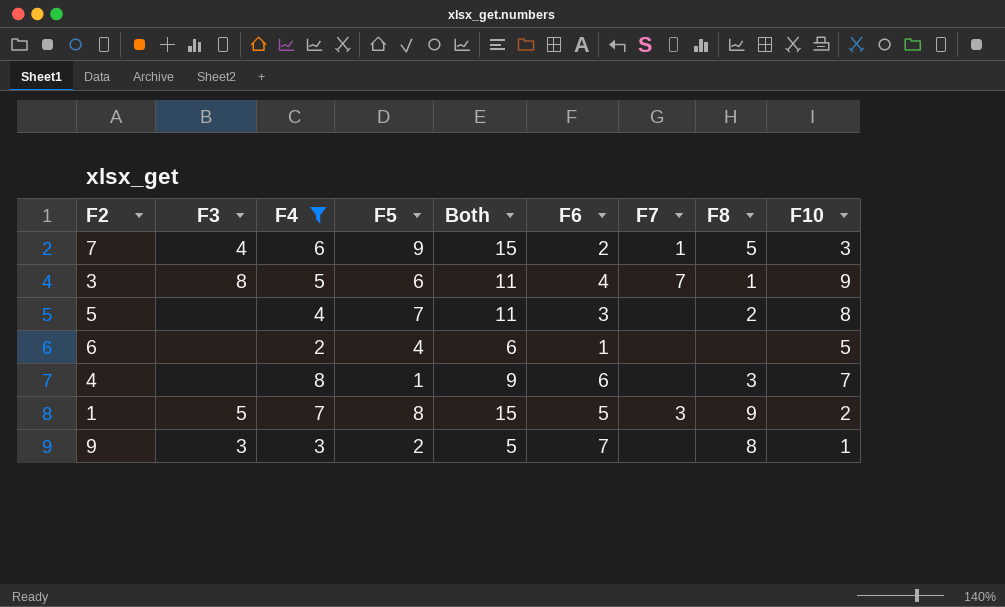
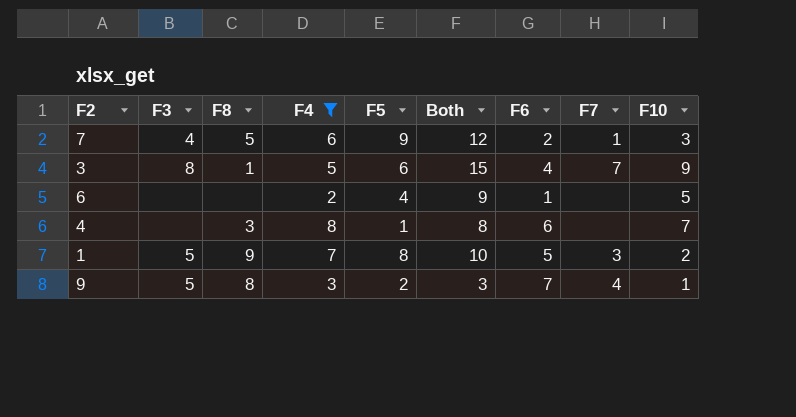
column F8 | position: 8 -> 3
column Both | formula: [F4] + [F5] -> [F5] + [F10]
row 5: none | 4 | 7 | 11 | 3 | none | 2 | 8 -> none
9 | F3: 3 -> 5
9 | F7: none -> 4

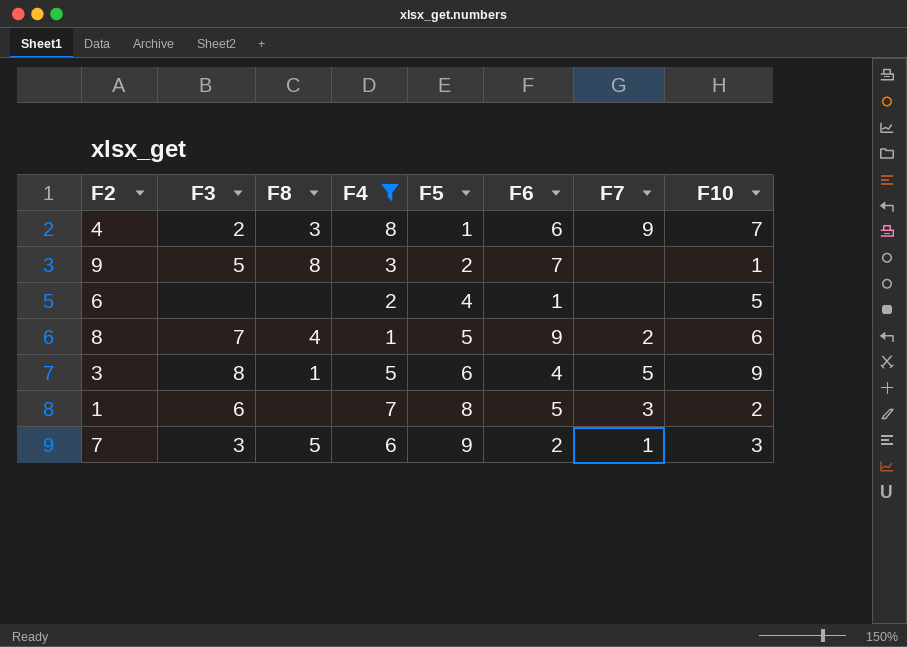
row order: none -> F5 ascending
column Both | formula: [F5] + [F10] -> none
4 | F3: none -> 2
4 | F7: none -> 9
9 | F7: 4 -> none
row 8: none -> 7 | 4 | 1 | 5 | 9 | 2 | 6
3 | F7: 7 -> 5
1 | F3: 5 -> 6
1 | F8: 9 -> none
7 | F3: 4 -> 3

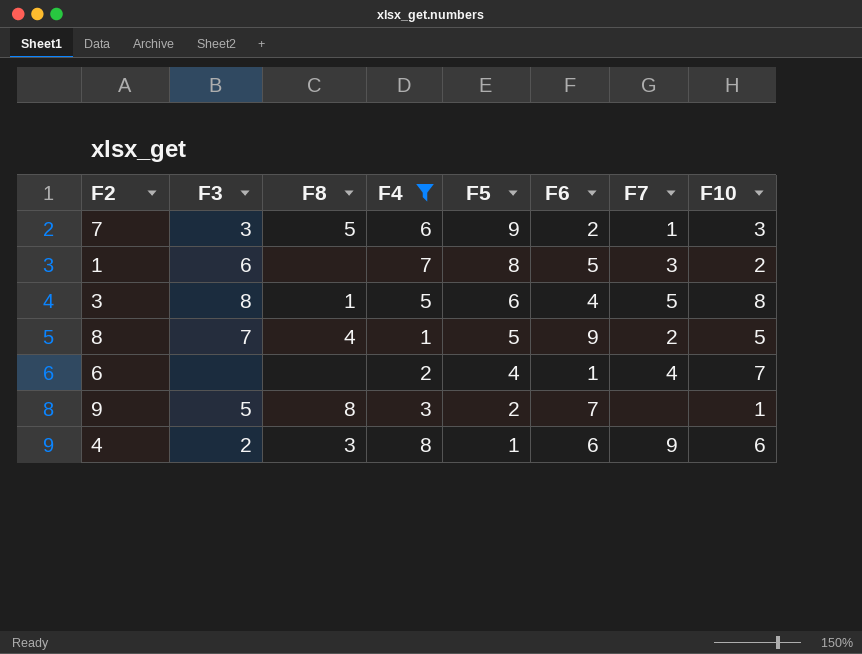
row order: F5 ascending -> F5 descending
3 | F10: 9 -> 8
8 | F10: 6 -> 5
6 | F7: none -> 4
6 | F10: 5 -> 7
4 | F10: 7 -> 6

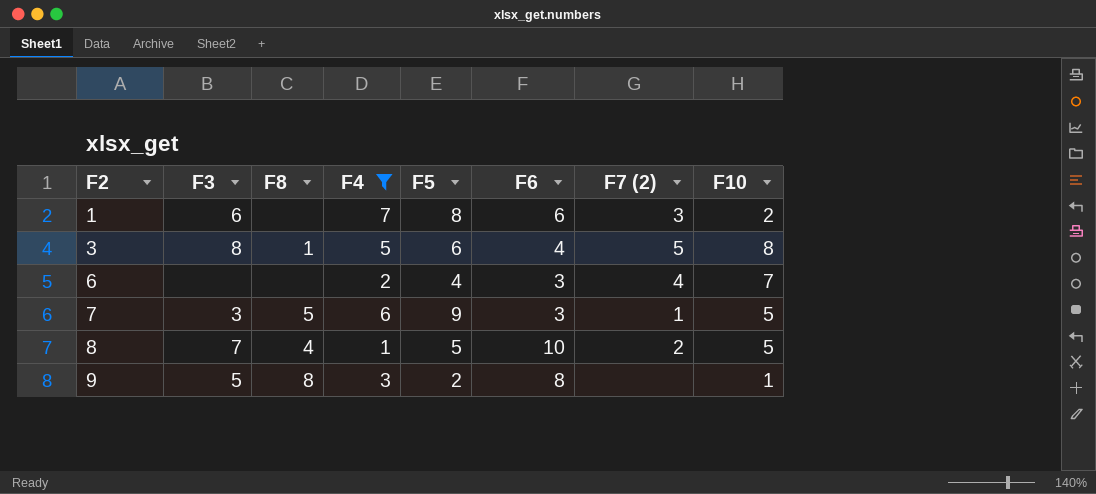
row order: F5 descending -> F2 ascending
column name: F7 -> F7 (2)
row 4: 2 | 3 | 8 | 1 | 6 | 9 | 6 -> none
1 | F6: 5 -> 6
6 | F6: 1 -> 3
7 | F6: 2 -> 3
7 | F10: 3 -> 5
8 | F6: 9 -> 10
9 | F6: 7 -> 8

